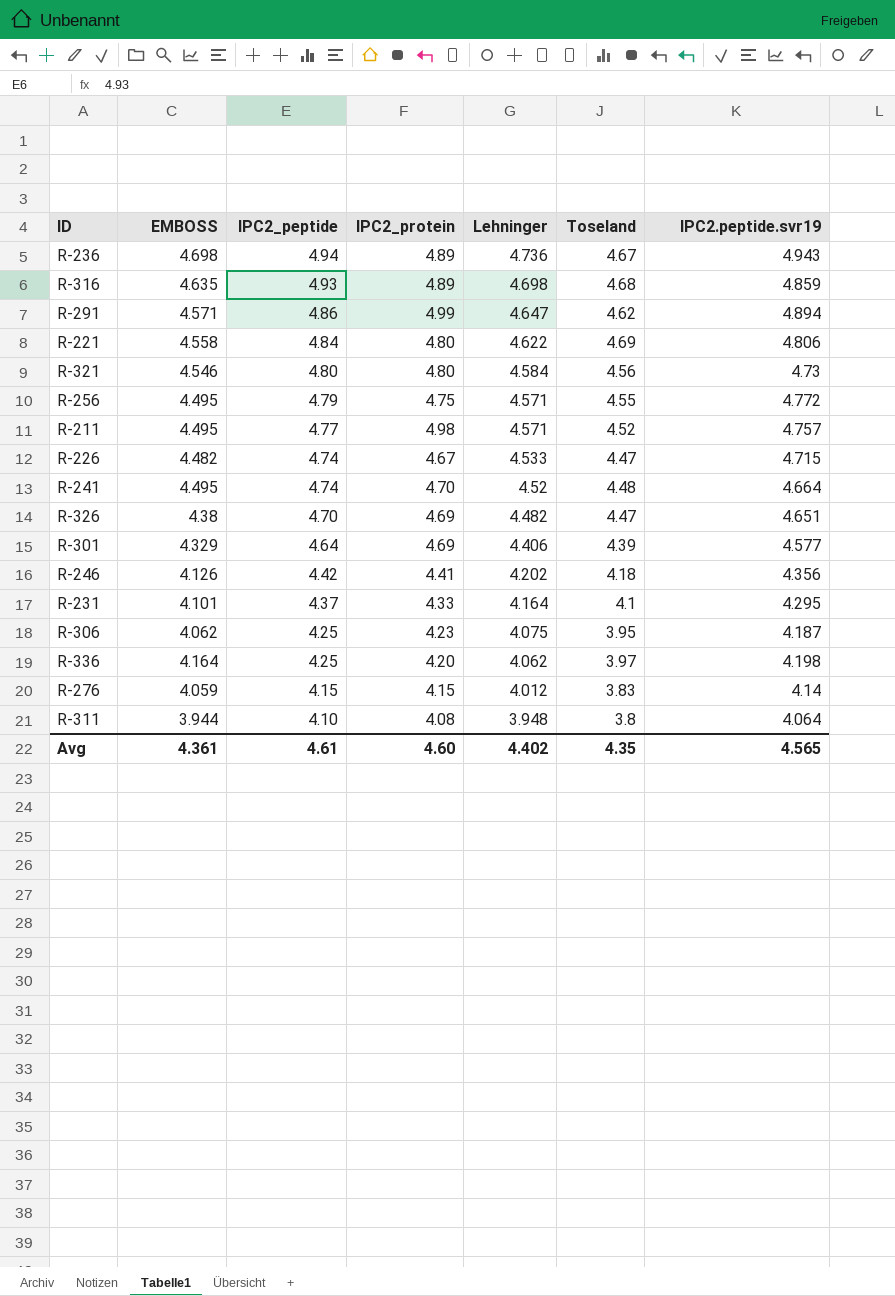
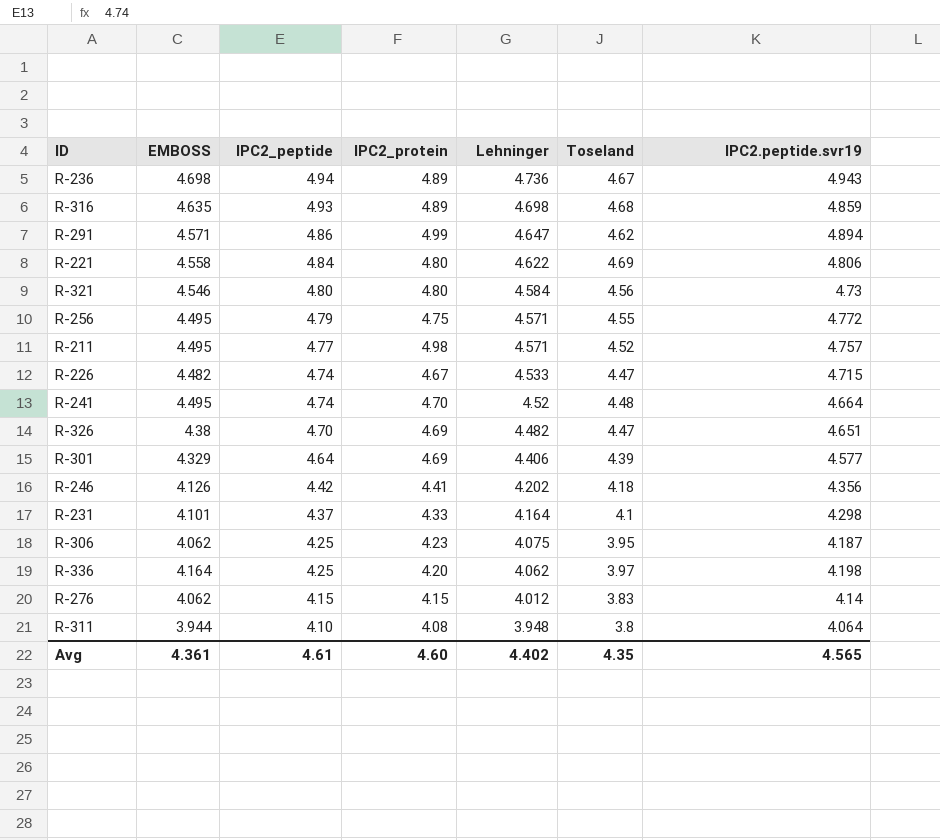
R-231 | IPC2.peptide.svr19: 4.295 -> 4.298
R-276 | EMBOSS: 4.059 -> 4.062

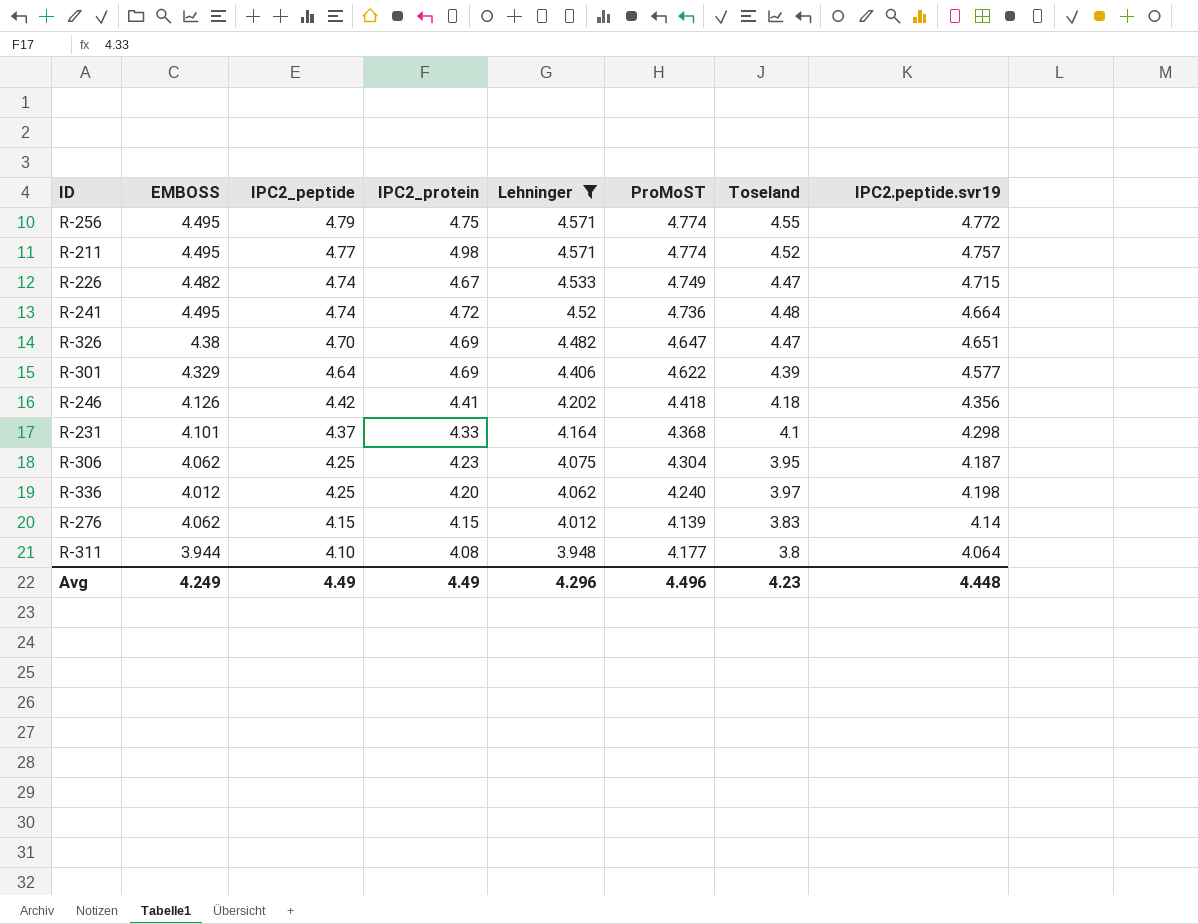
filter: none -> Lehninger <= 4.571
column ProMoST | position: none -> 6
R-241 | IPC2_protein: 4.70 -> 4.72
R-336 | EMBOSS: 4.164 -> 4.012
Avg | EMBOSS: 4.361 -> 4.249
Avg | IPC2_peptide: 4.61 -> 4.49
Avg | IPC2_protein: 4.60 -> 4.49
Avg | Lehninger: 4.402 -> 4.296
Avg | Toseland: 4.35 -> 4.23
Avg | IPC2.peptide.svr19: 4.565 -> 4.448

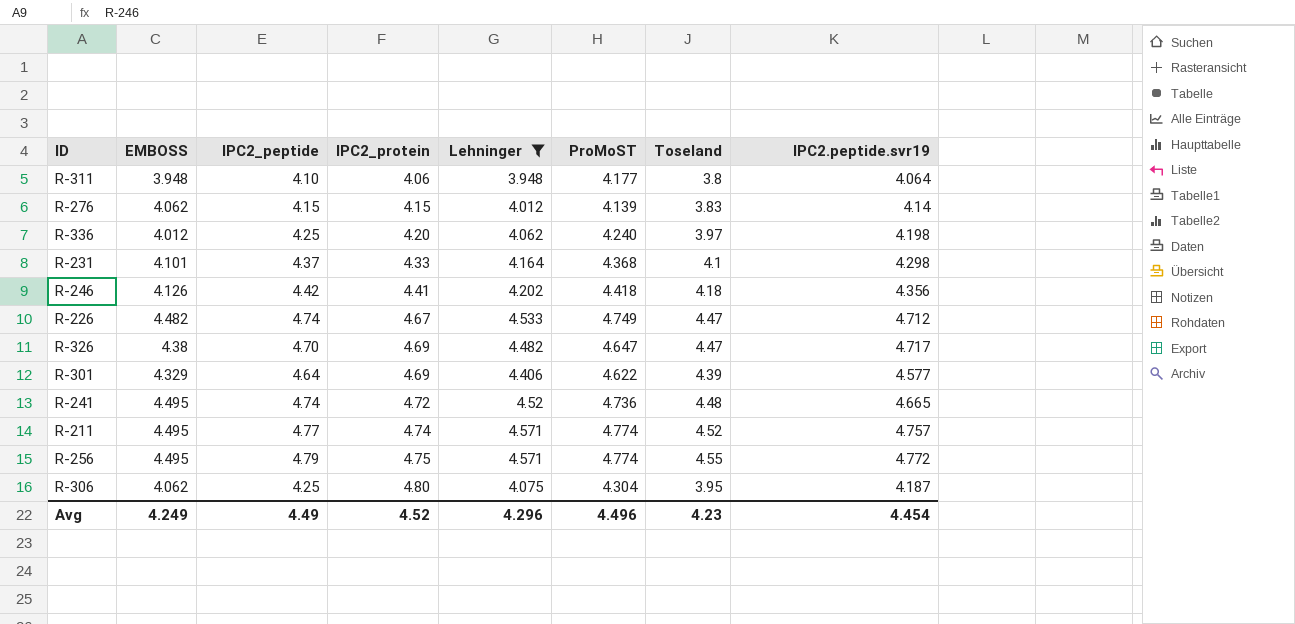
row order: IPC2_peptide descending -> IPC2_protein ascending
R-311 | EMBOSS: 3.944 -> 3.948
R-311 | IPC2_protein: 4.08 -> 4.06
R-226 | IPC2.peptide.svr19: 4.715 -> 4.712
R-326 | IPC2.peptide.svr19: 4.651 -> 4.717
R-241 | IPC2.peptide.svr19: 4.664 -> 4.665
R-211 | IPC2_protein: 4.98 -> 4.74
R-306 | IPC2_protein: 4.23 -> 4.80
Avg | IPC2_protein: 4.49 -> 4.52
Avg | IPC2.peptide.svr19: 4.448 -> 4.454

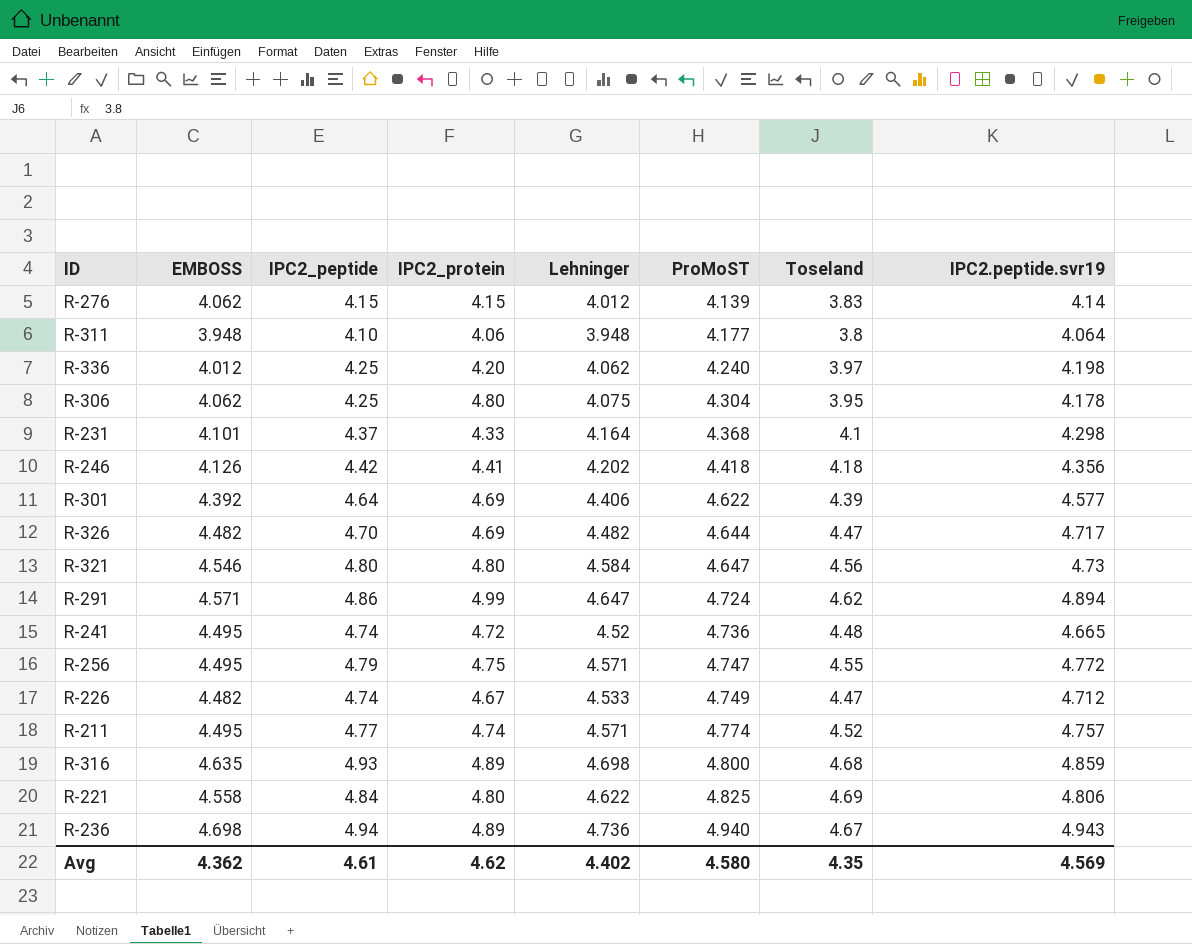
filter: Lehninger <= 4.571 -> none
row order: IPC2_protein ascending -> ProMoST ascending
R-306 | IPC2.peptide.svr19: 4.187 -> 4.178
R-301 | EMBOSS: 4.329 -> 4.392
R-326 | EMBOSS: 4.38 -> 4.482
R-326 | ProMoST: 4.647 -> 4.644
R-256 | ProMoST: 4.774 -> 4.747
Avg | EMBOSS: 4.249 -> 4.362
Avg | IPC2_peptide: 4.49 -> 4.61
Avg | IPC2_protein: 4.52 -> 4.62
Avg | Lehninger: 4.296 -> 4.402
Avg | ProMoST: 4.496 -> 4.580
Avg | Toseland: 4.23 -> 4.35
Avg | IPC2.peptide.svr19: 4.454 -> 4.569

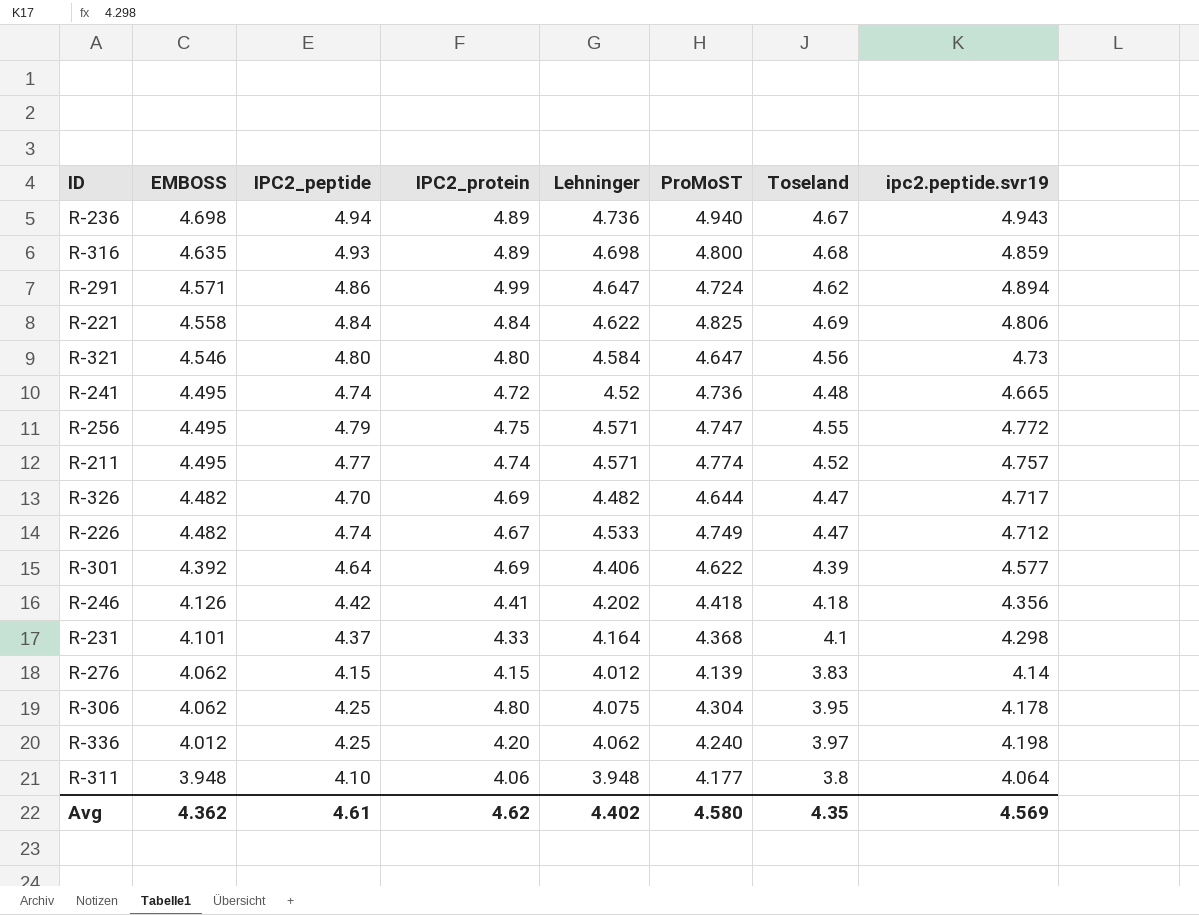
row order: ProMoST ascending -> EMBOSS descending
column name: IPC2.peptide.svr19 -> ipc2.peptide.svr19
R-221 | IPC2_protein: 4.80 -> 4.84

